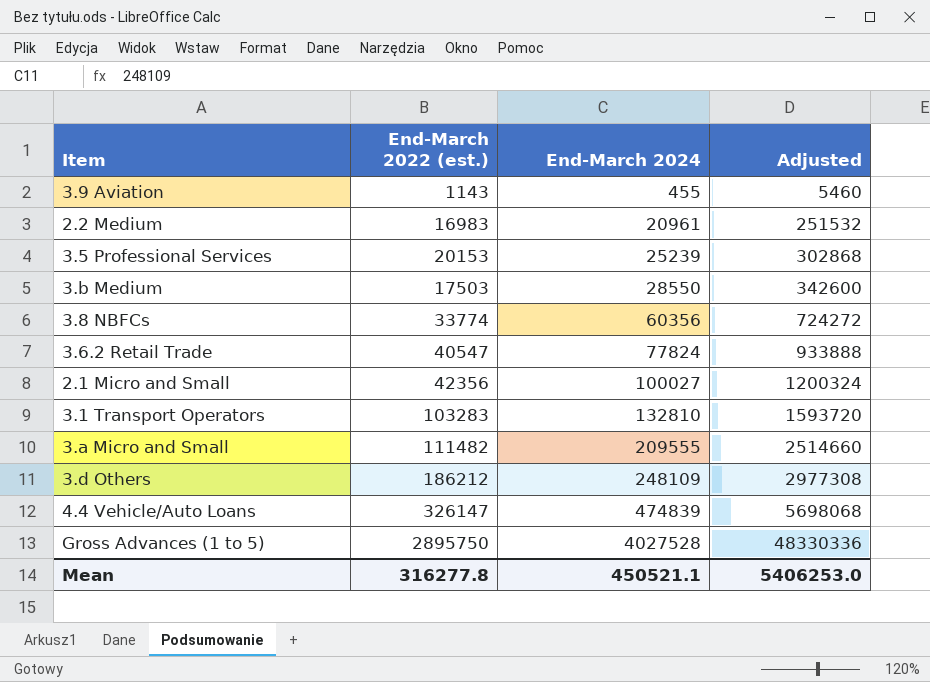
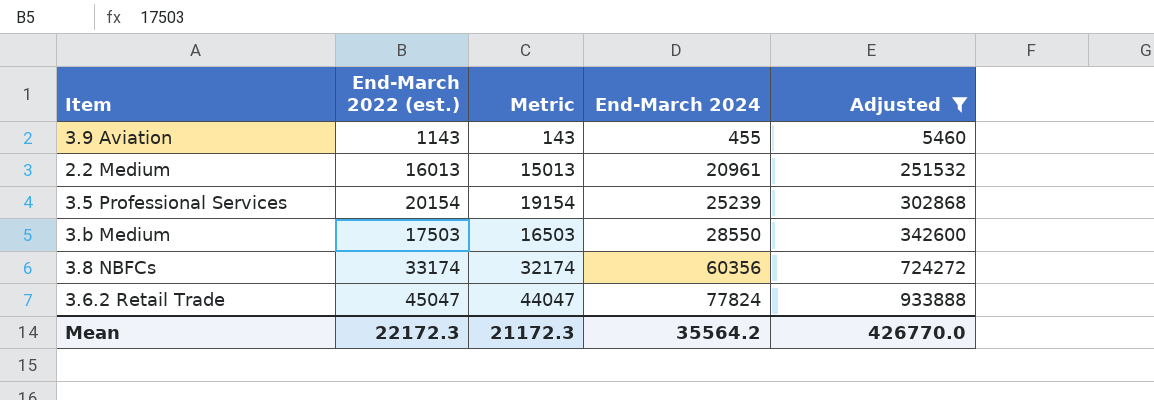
filter: none -> Adjusted <= 933888
column Metric | formula: none -> [End-March 2022 (est.)] - 1000
2.2 Medium | End-March 2022 (est.): 16983 -> 16013
3.5 Professional Services | End-March 2022 (est.): 20153 -> 20154
3.8 NBFCs | End-March 2022 (est.): 33774 -> 33174
3.6.2 Retail Trade | End-March 2022 (est.): 40547 -> 45047
Mean | End-March 2022 (est.): 316277.8 -> 22172.3
Mean | End-March 2024: 450521.1 -> 35564.2
Mean | Adjusted: 5406253.0 -> 426770.0

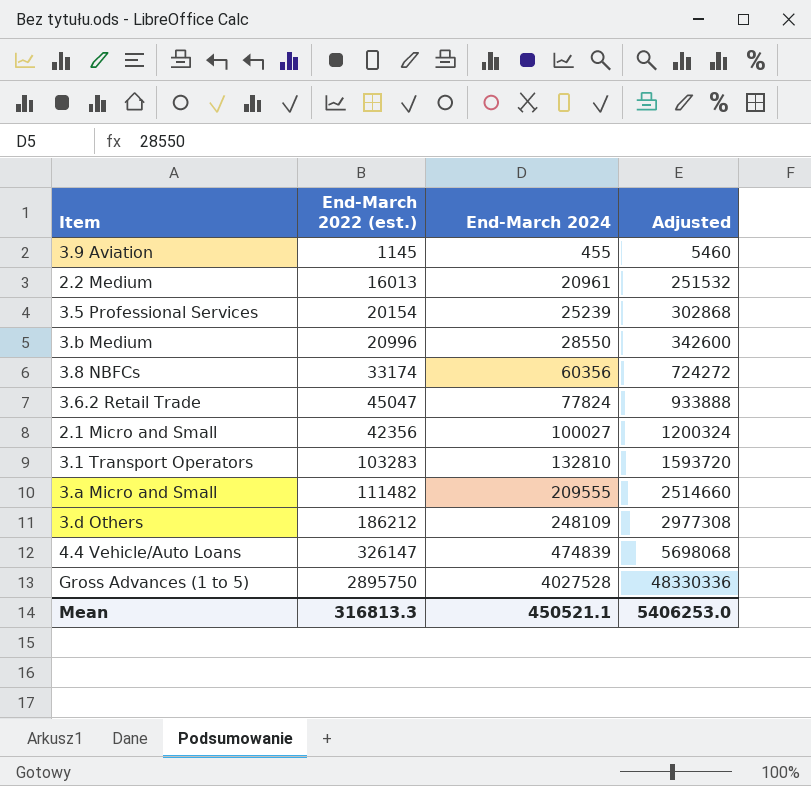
filter: Adjusted <= 933888 -> none
column Metric | formula: [End-March 2022 (est.)] - 1000 -> none
3.9 Aviation | End-March 2022 (est.): 1143 -> 1145
3.b Medium | End-March 2022 (est.): 17503 -> 20996
Mean | End-March 2022 (est.): 22172.3 -> 316813.3
Mean | End-March 2024: 35564.2 -> 450521.1
Mean | Adjusted: 426770.0 -> 5406253.0

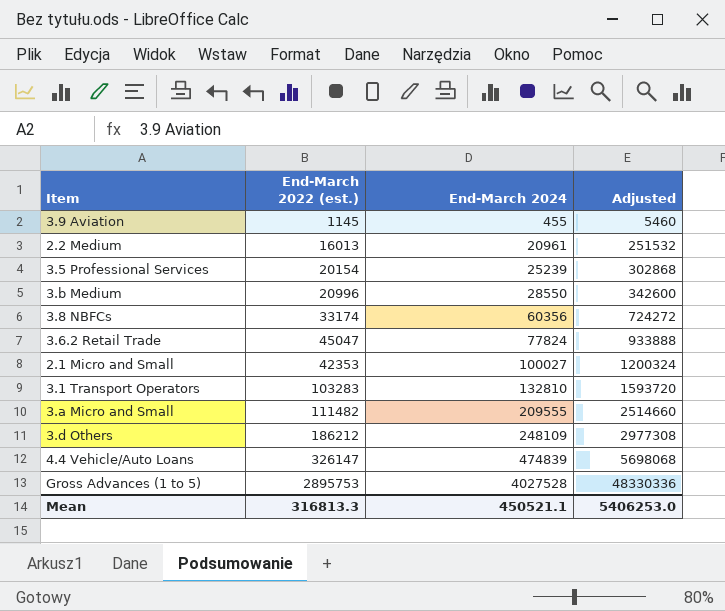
2.1 Micro and Small | End-March 2022 (est.): 42356 -> 42353
Gross Advances (1 to 5) | End-March 2022 (est.): 2895750 -> 2895753

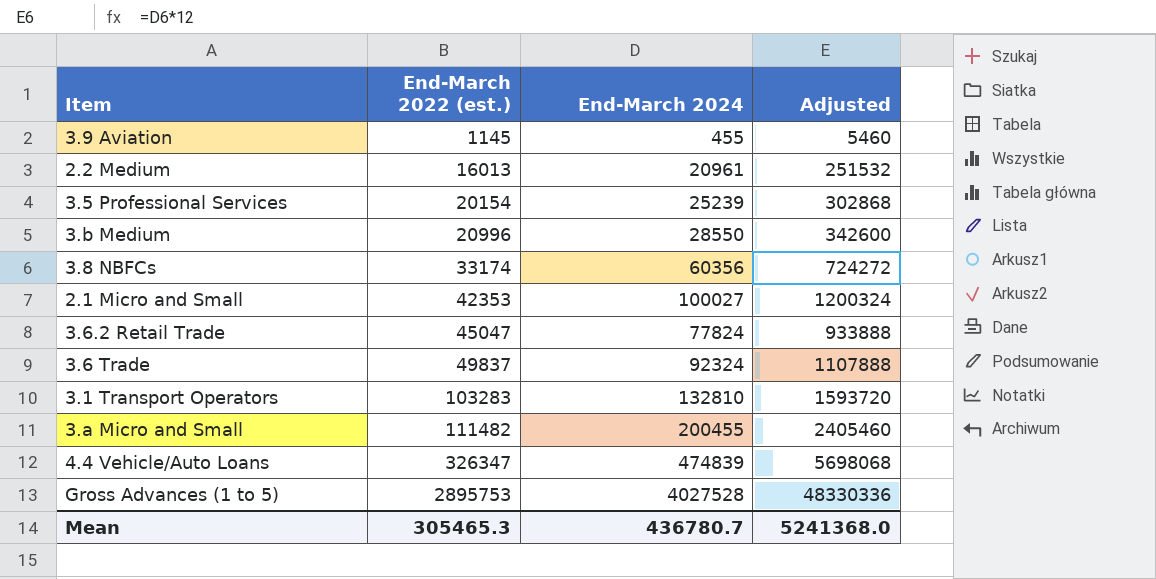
row order: End-March 2024 ascending -> End-March 2022 (est.) ascending
row 3.d Others: 186212 | 248109 | 2977308 -> none
row 3.6 Trade: none -> 49837 | 92324 | 1107888
3.a Micro and Small | End-March 2024: 209555 -> 200455
3.a Micro and Small | Adjusted: 2514660 -> 2405460
4.4 Vehicle/Auto Loans | End-March 2022 (est.): 326147 -> 326347
Mean | End-March 2022 (est.): 316813.3 -> 305465.3
Mean | End-March 2024: 450521.1 -> 436780.7
Mean | Adjusted: 5406253.0 -> 5241368.0

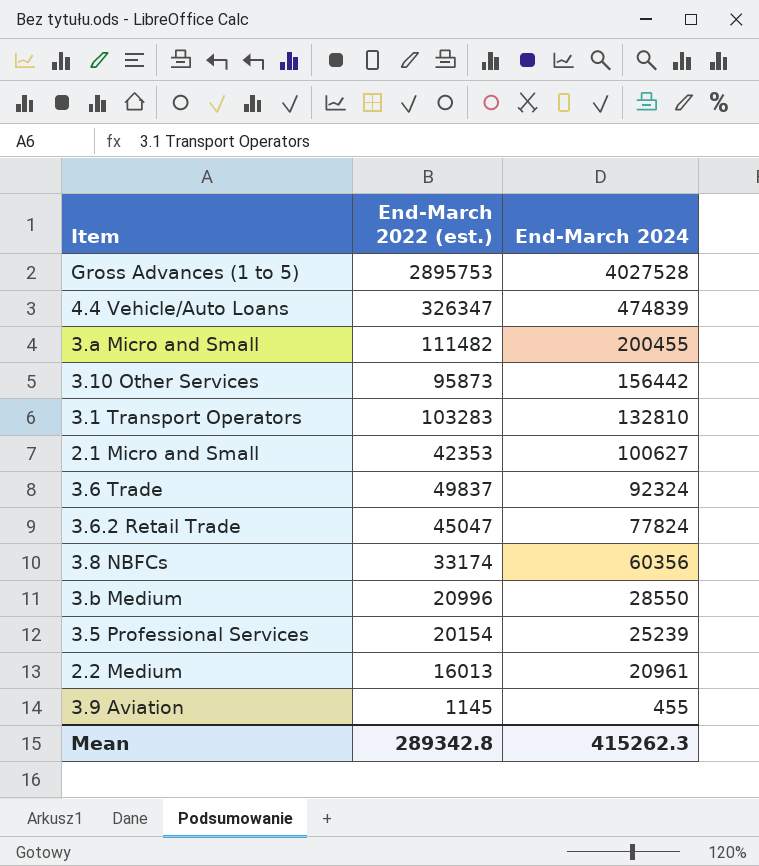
row order: End-March 2022 (est.) ascending -> End-March 2024 descending
column Adjusted | formula: [End-March 2024] * 12 -> none
row 3.10 Other Services: none -> 95873 | 156442
2.1 Micro and Small | End-March 2024: 100027 -> 100627
Mean | End-March 2022 (est.): 305465.3 -> 289342.8
Mean | End-March 2024: 436780.7 -> 415262.3

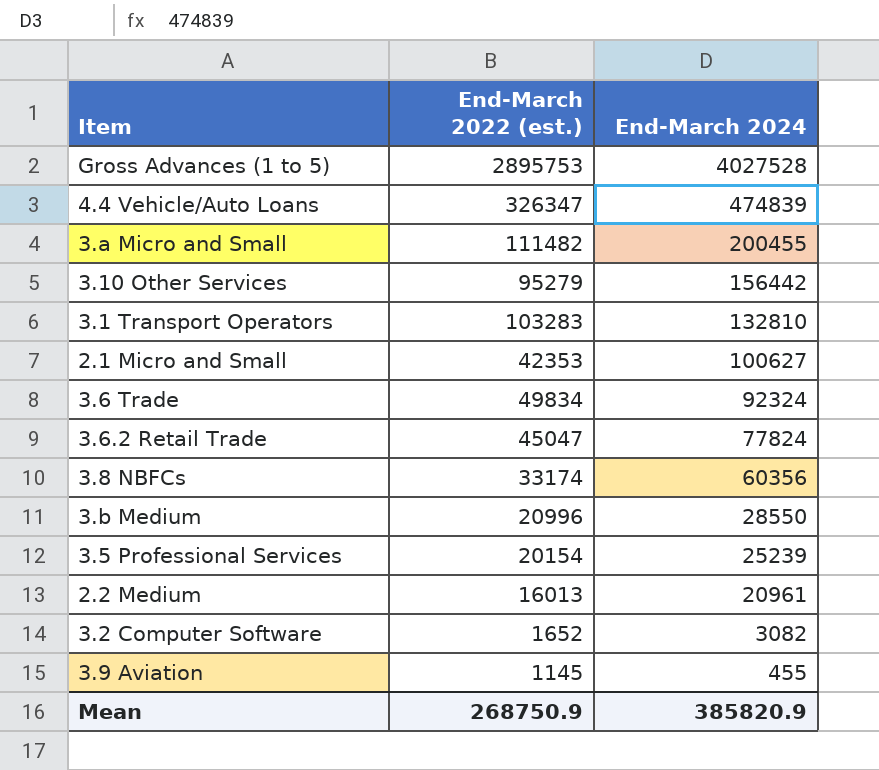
3.10 Other Services | End-March 2022 (est.): 95873 -> 95279
3.6 Trade | End-March 2022 (est.): 49837 -> 49834
row 3.2 Computer Software: none -> 1652 | 3082
Mean | End-March 2022 (est.): 289342.8 -> 268750.9
Mean | End-March 2024: 415262.3 -> 385820.9

